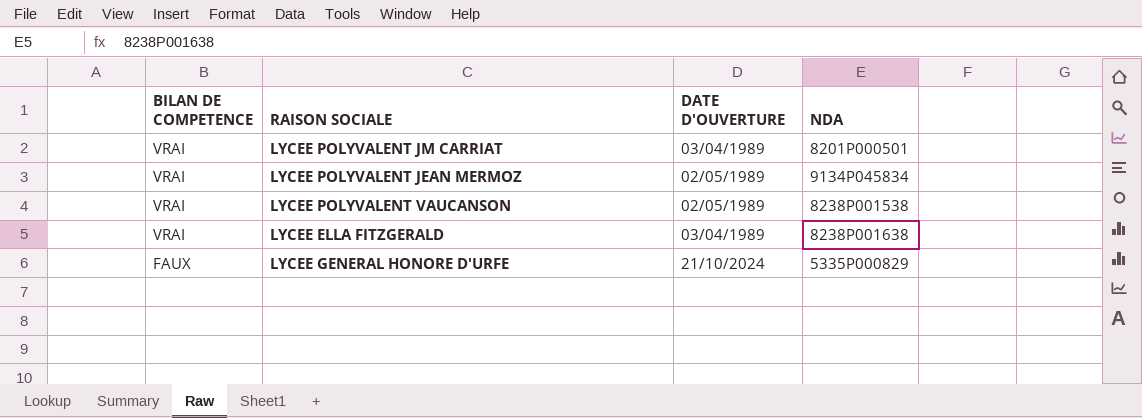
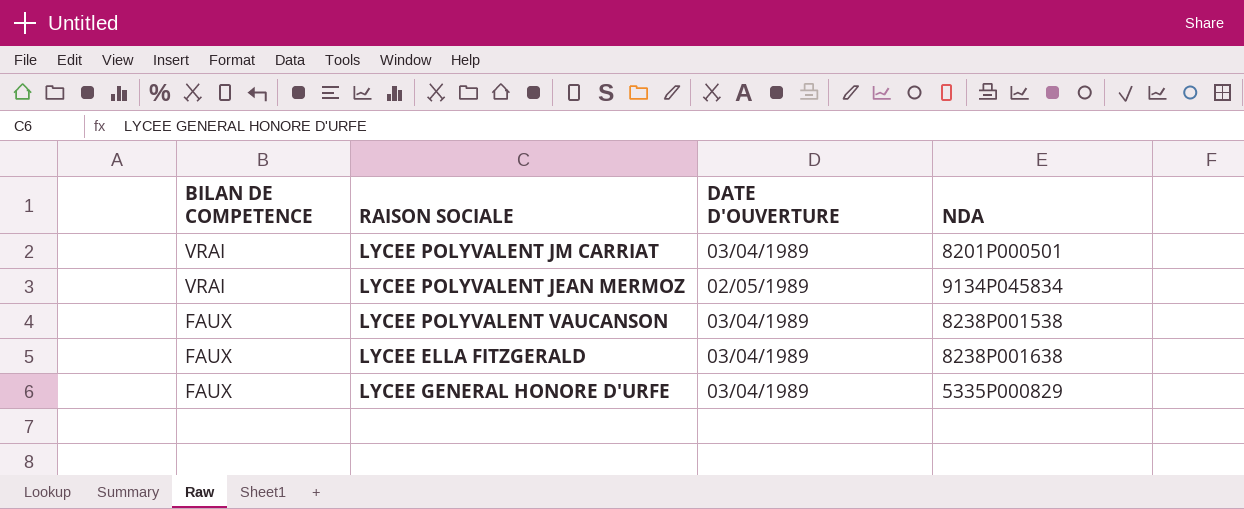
LYCEE POLYVALENT VAUCANSON | BILAN DE COMPETENCE: VRAI -> FAUX
LYCEE POLYVALENT VAUCANSON | DATE D'OUVERTURE: 02/05/1989 -> 03/04/1989
LYCEE ELLA FITZGERALD | BILAN DE COMPETENCE: VRAI -> FAUX
LYCEE GENERAL HONORE D'URFE | DATE D'OUVERTURE: 21/10/2024 -> 03/04/1989

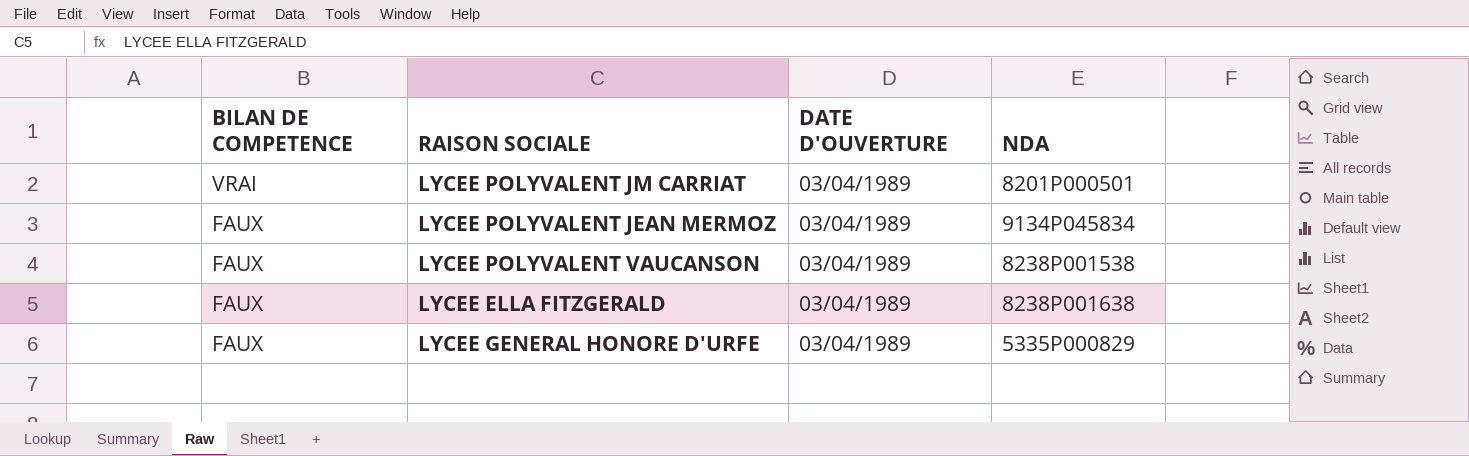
LYCEE POLYVALENT JEAN MERMOZ | BILAN DE COMPETENCE: VRAI -> FAUX
LYCEE POLYVALENT JEAN MERMOZ | DATE D'OUVERTURE: 02/05/1989 -> 03/04/1989

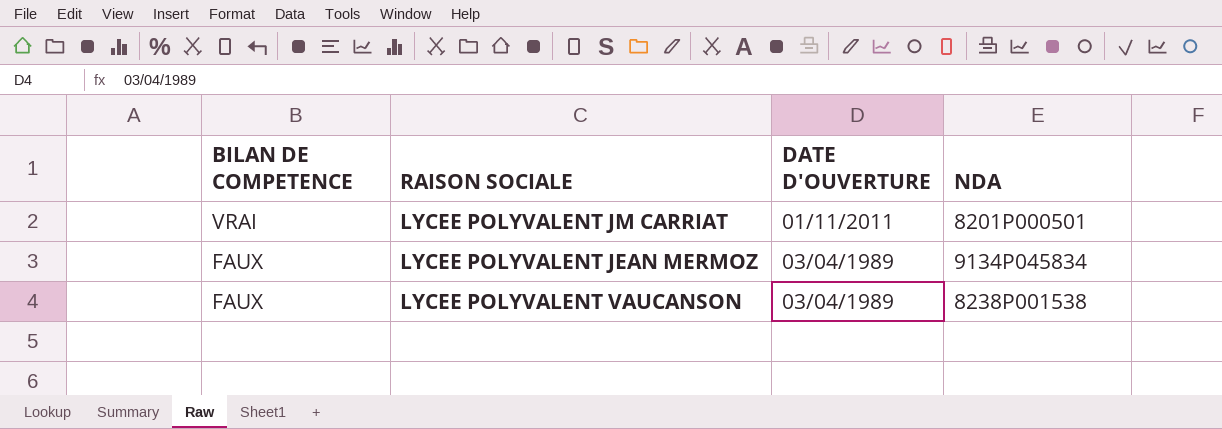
row LYCEE ELLA FITZGERALD: FAUX | 03/04/1989 | 8238P001638 -> none
row LYCEE GENERAL HONORE D'URFE: FAUX | 03/04/1989 | 5335P000829 -> none
LYCEE POLYVALENT JM CARRIAT | DATE D'OUVERTURE: 03/04/1989 -> 01/11/2011

